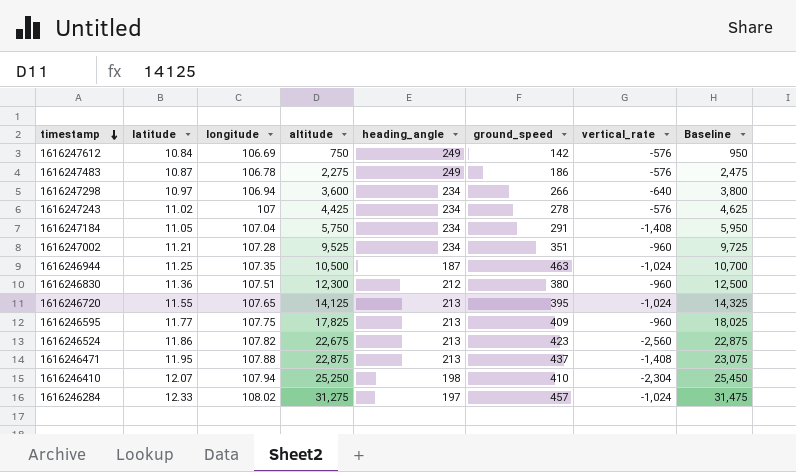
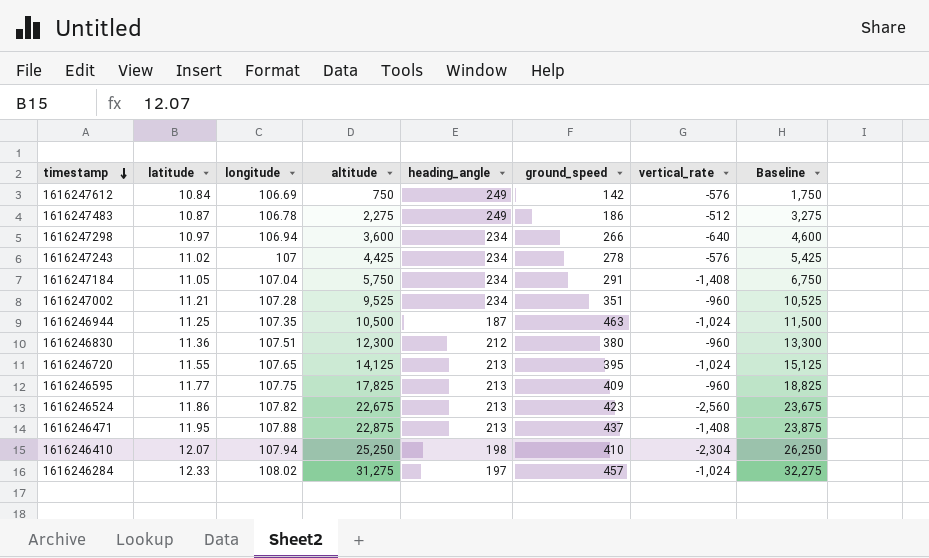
column Baseline | formula: [altitude] + 200 -> [altitude] + 1000
1616247483 | vertical_rate: -576 -> -512

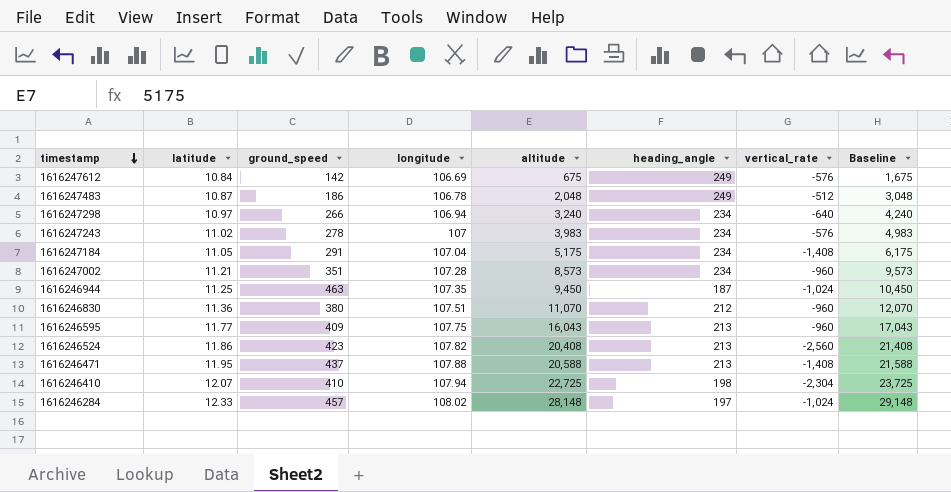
column ground_speed | position: 6 -> 3
row 1616246720: 11.55 | 107.65 | 14,125 | 213 | 395 | -1,024 | 15,125 -> none
1616247612 | altitude: 750 -> 675
1616247612 | Baseline: 1,750 -> 1,675
1616247483 | altitude: 2,275 -> 2,048
1616247483 | Baseline: 3,275 -> 3,048
1616247298 | altitude: 3,600 -> 3,240
1616247298 | Baseline: 4,600 -> 4,240
1616247243 | altitude: 4,425 -> 3,983
1616247243 | Baseline: 5,425 -> 4,983
1616247184 | altitude: 5,750 -> 5,175
1616247184 | Baseline: 6,750 -> 6,175
1616247002 | altitude: 9,525 -> 8,573
1616247002 | Baseline: 10,525 -> 9,573
1616246944 | altitude: 10,500 -> 9,450
1616246944 | Baseline: 11,500 -> 10,450
1616246830 | altitude: 12,300 -> 11,070
1616246830 | Baseline: 13,300 -> 12,070
1616246595 | altitude: 17,825 -> 16,043
1616246595 | Baseline: 18,825 -> 17,043
1616246524 | altitude: 22,675 -> 20,408
1616246524 | Baseline: 23,675 -> 21,408
1616246471 | altitude: 22,875 -> 20,588
1616246471 | Baseline: 23,875 -> 21,588
1616246410 | altitude: 25,250 -> 22,725
1616246410 | Baseline: 26,250 -> 23,725
1616246284 | altitude: 31,275 -> 28,148
1616246284 | Baseline: 32,275 -> 29,148

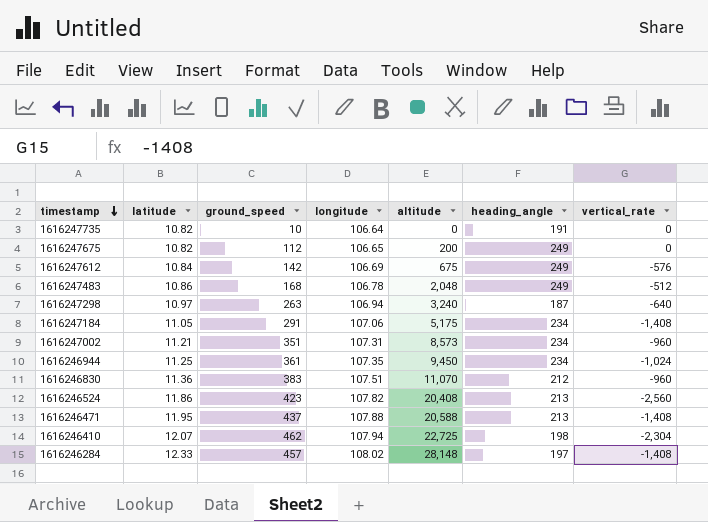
column Baseline | formula: [altitude] + 1000 -> none
row 1616247243: 11.02 | 278 | 107 | 3,983 | 234 | -576 | 4,983 -> none
row 1616246595: 11.77 | 409 | 107.75 | 16,043 | 213 | -960 | 17,043 -> none
row 1616247735: none -> 10.82 | 10 | 106.64 | 0 | 191 | 0
row 1616247675: none -> 10.82 | 112 | 106.65 | 200 | 249 | 0
1616247483 | latitude: 10.87 -> 10.86
1616247483 | ground_speed: 186 -> 168
1616247298 | ground_speed: 266 -> 263
1616247298 | heading_angle: 234 -> 187
1616247184 | longitude: 107.04 -> 107.06
1616247002 | longitude: 107.28 -> 107.31
1616246944 | ground_speed: 463 -> 361
1616246944 | heading_angle: 187 -> 234
1616246830 | ground_speed: 380 -> 383
1616246410 | ground_speed: 410 -> 462
1616246284 | vertical_rate: -1,024 -> -1,408

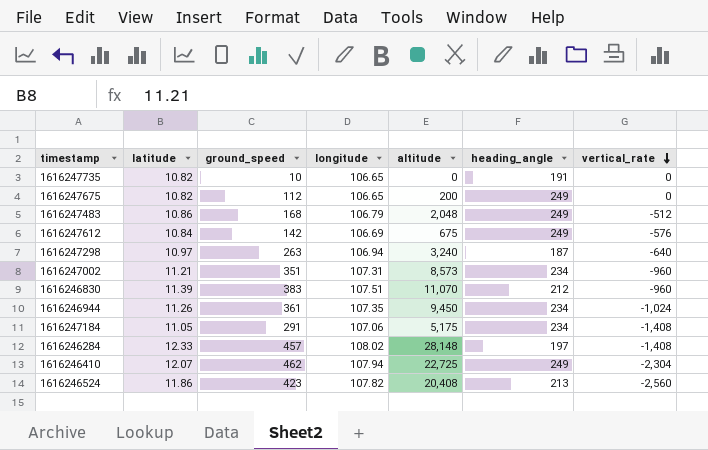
row order: timestamp descending -> vertical_rate descending
row 1616246471: 11.95 | 437 | 107.88 | 20,588 | 213 | -1,408 -> none
1616247735 | longitude: 106.64 -> 106.65
1616247483 | longitude: 106.78 -> 106.79
1616246830 | latitude: 11.36 -> 11.39
1616246944 | latitude: 11.25 -> 11.26
1616246410 | heading_angle: 198 -> 249

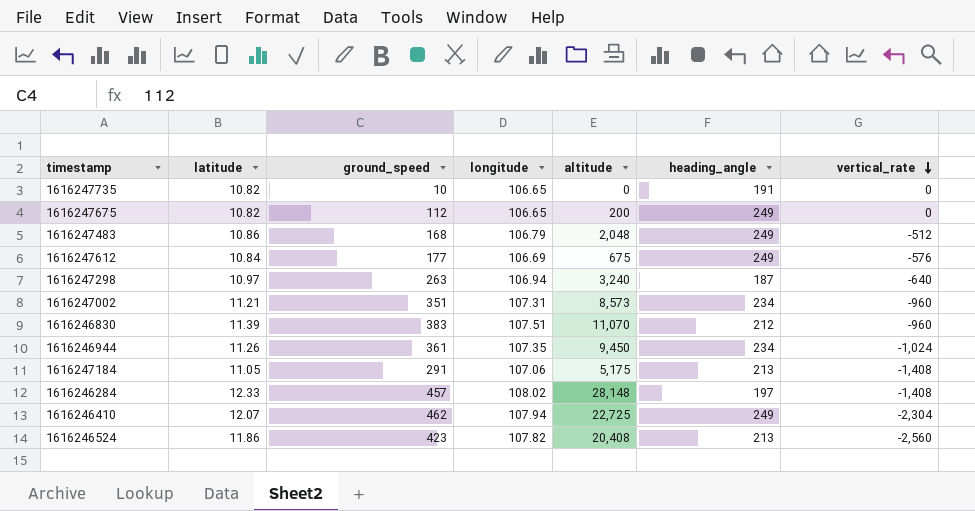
1616247612 | ground_speed: 142 -> 177
1616247184 | heading_angle: 234 -> 213

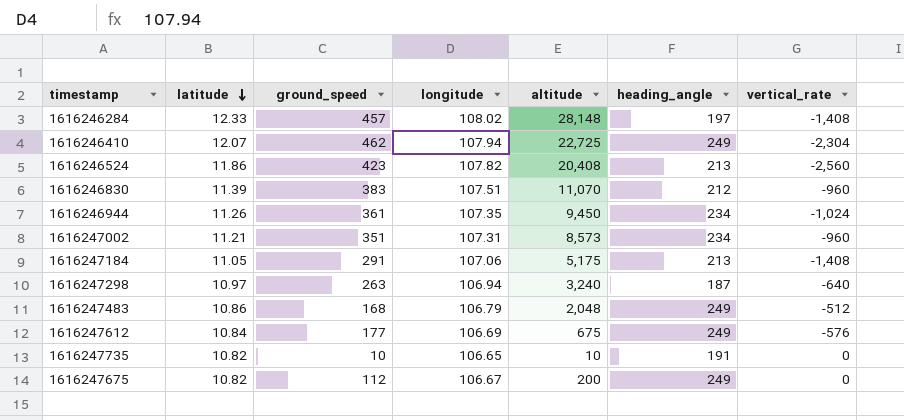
row order: vertical_rate descending -> latitude descending
1616247735 | altitude: 0 -> 10
1616247675 | longitude: 106.65 -> 106.67

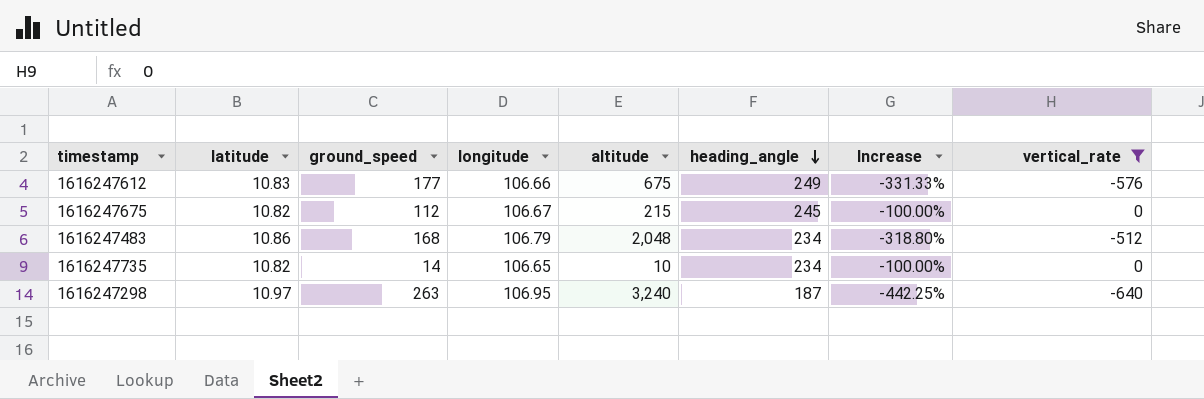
filter: none -> vertical_rate >= -640
row order: latitude descending -> heading_angle descending
column Increase | formula: none -> ([vertical_rate] - [heading_angle]) / [heading_angle]
1616247612 | latitude: 10.84 -> 10.83
1616247612 | longitude: 106.69 -> 106.66
1616247675 | altitude: 200 -> 215
1616247675 | heading_angle: 249 -> 245
1616247483 | heading_angle: 249 -> 234
1616247735 | ground_speed: 10 -> 14
1616247735 | heading_angle: 191 -> 234
1616247298 | longitude: 106.94 -> 106.95

